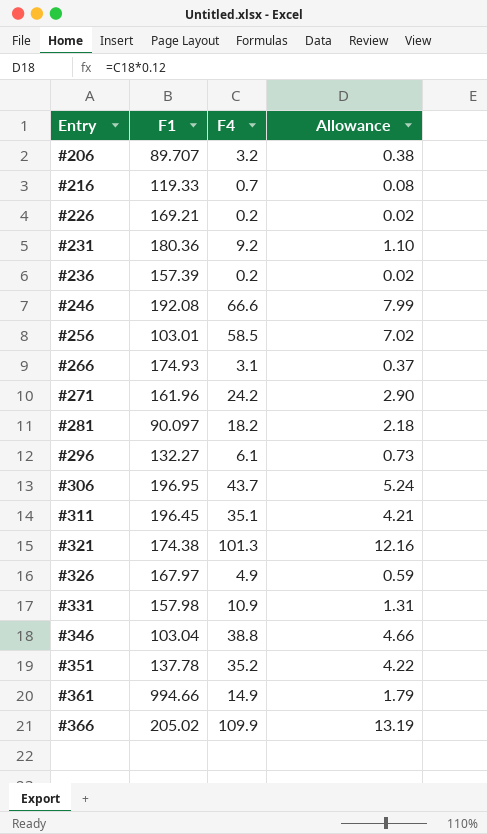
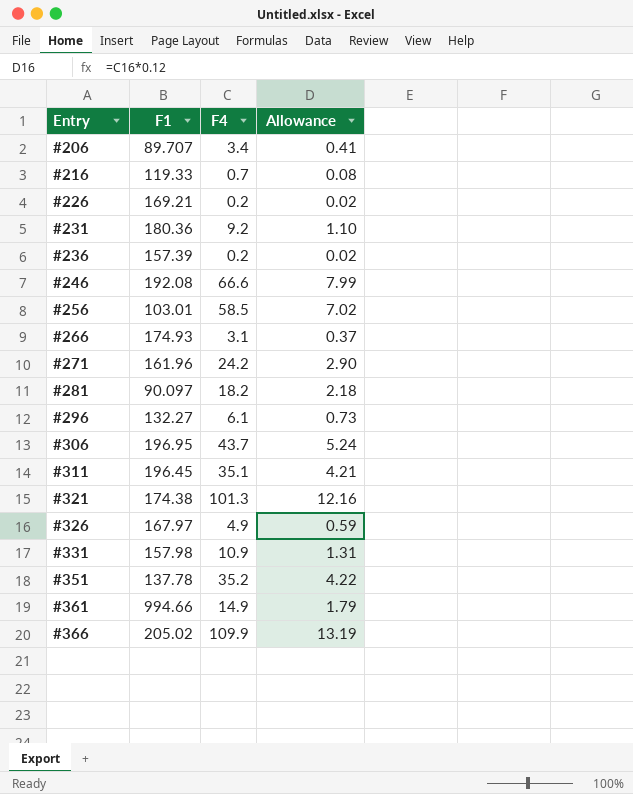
row #346: 103.04 | 38.8 | 4.66 -> none
#206 | F4: 3.2 -> 3.4
#206 | Allowance: 0.38 -> 0.41

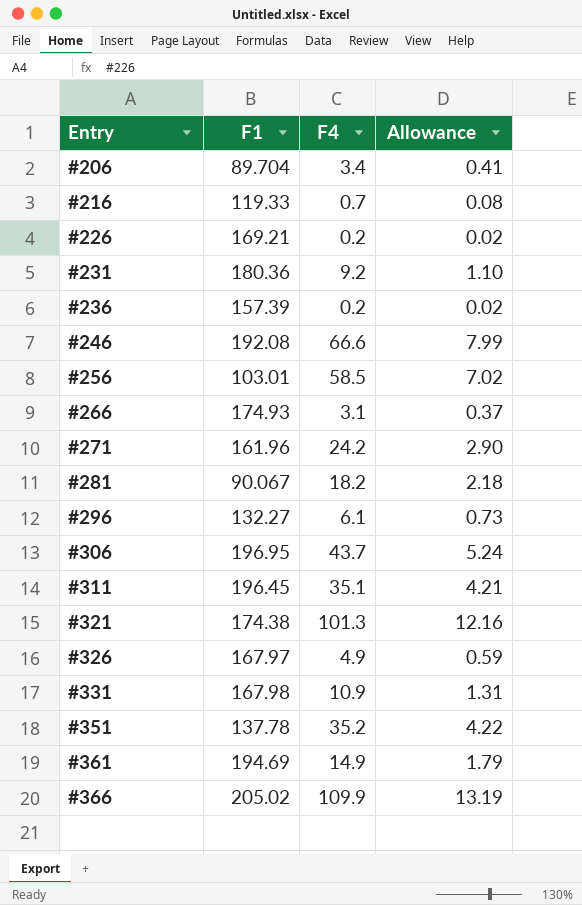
#206 | F1: 89.707 -> 89.704
#281 | F1: 90.097 -> 90.067
#331 | F1: 157.98 -> 167.98
#361 | F1: 994.66 -> 194.69

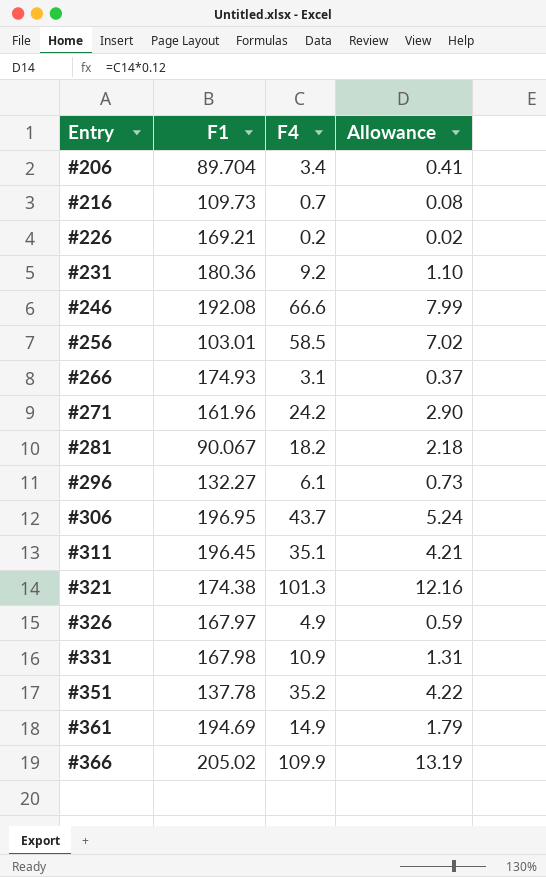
row #236: 157.39 | 0.2 | 0.02 -> none
#216 | F1: 119.33 -> 109.73

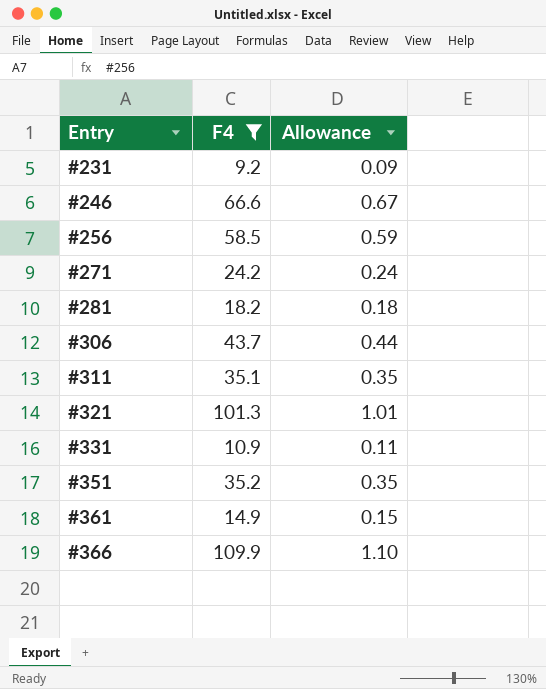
filter: none -> F4 >= 9.2
column F1 | position: 2 -> none
column Allowance | formula: [F4] * 0.12 -> [F4] * 0.01

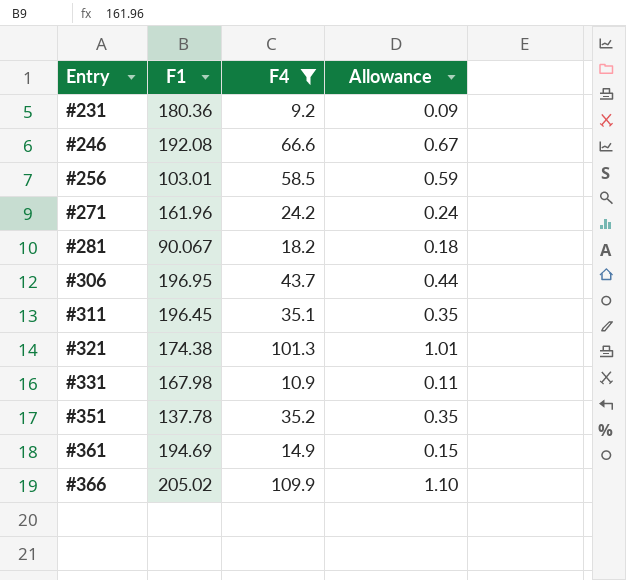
column F1 | position: none -> 2

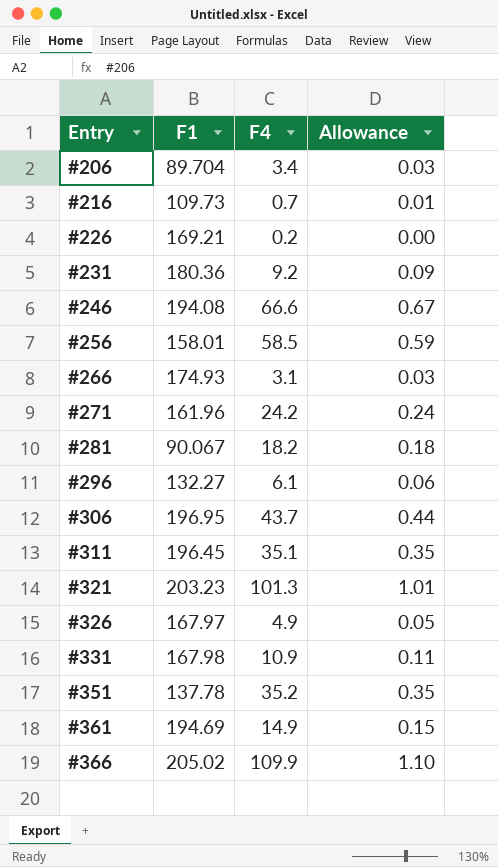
filter: F4 >= 9.2 -> none
#246 | F1: 192.08 -> 194.08
#256 | F1: 103.01 -> 158.01
#321 | F1: 174.38 -> 203.23

